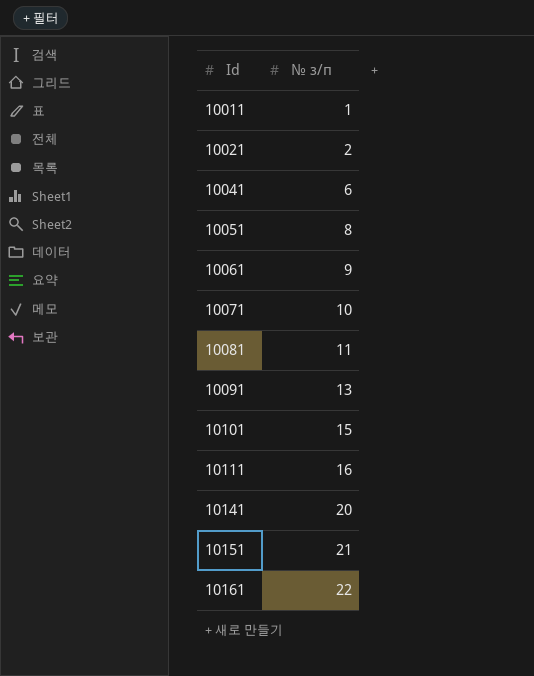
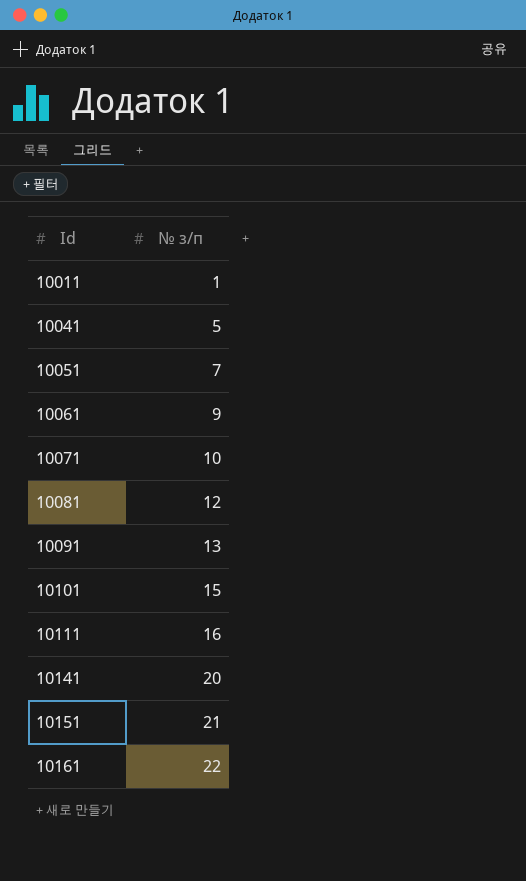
row 10021: 2 -> none
10041 | № з/п: 6 -> 5
10051 | № з/п: 8 -> 7
10081 | № з/п: 11 -> 12

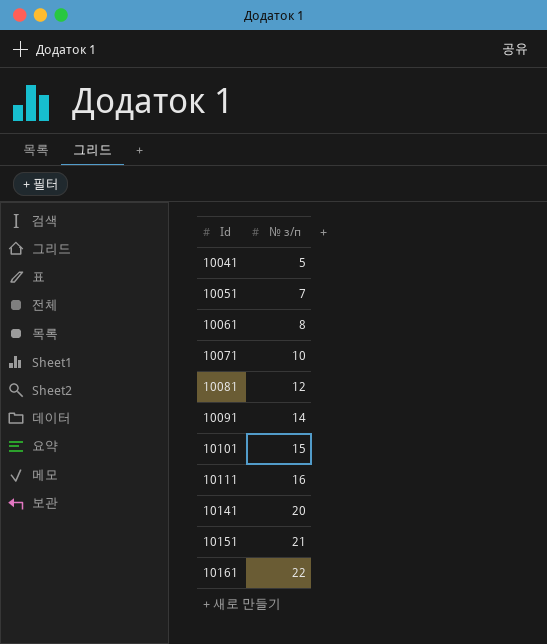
row 10011: 1 -> none
10061 | № з/п: 9 -> 8
10091 | № з/п: 13 -> 14

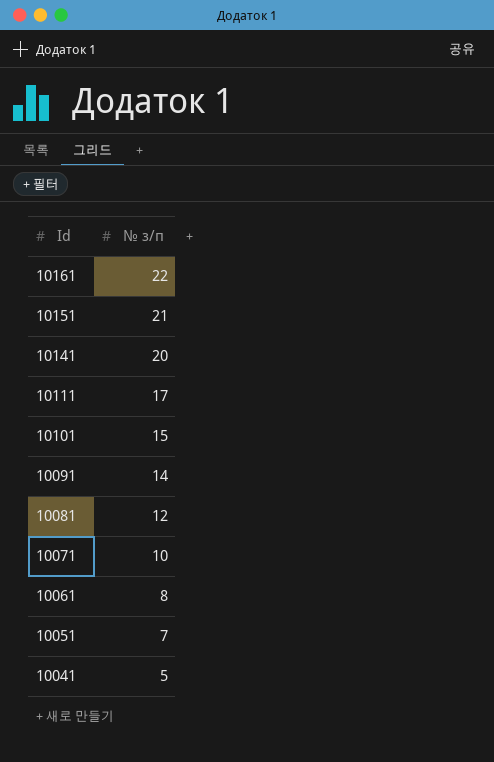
row order: Id ascending -> Id descending
10111 | № з/п: 16 -> 17

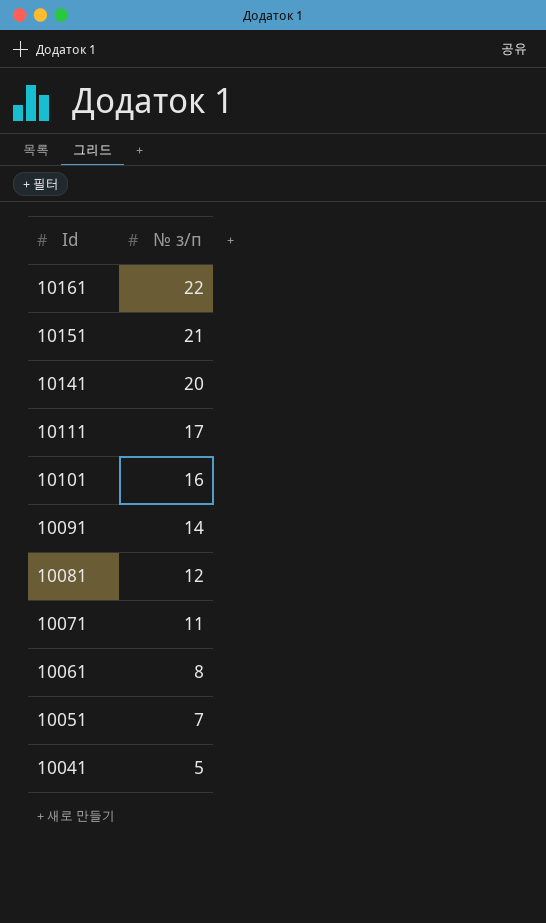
10101 | № з/п: 15 -> 16
10071 | № з/п: 10 -> 11

